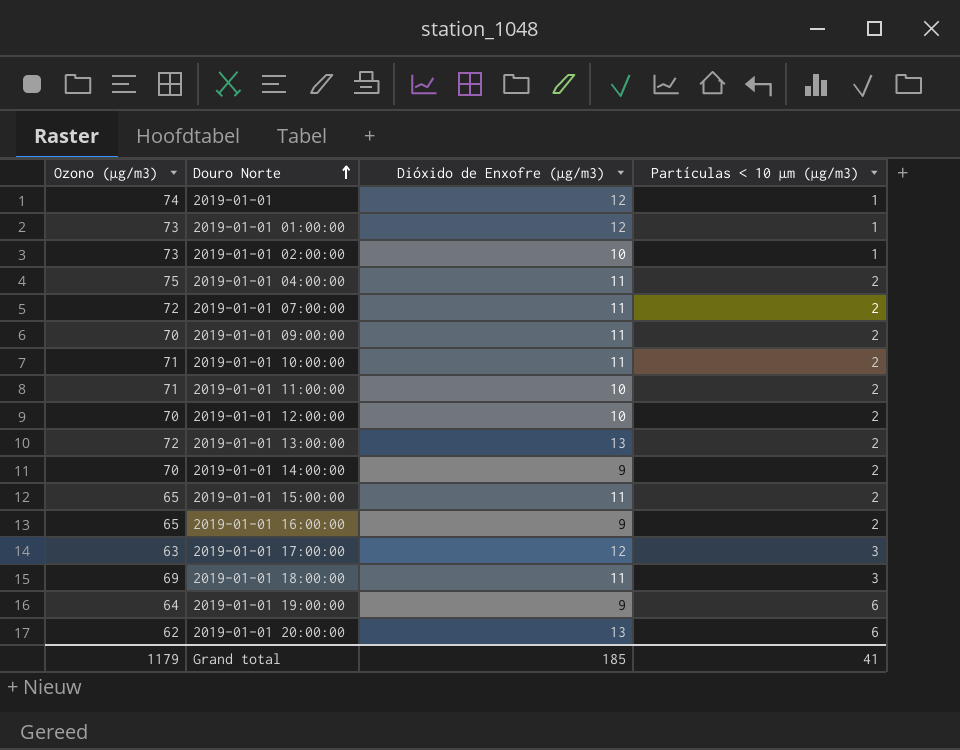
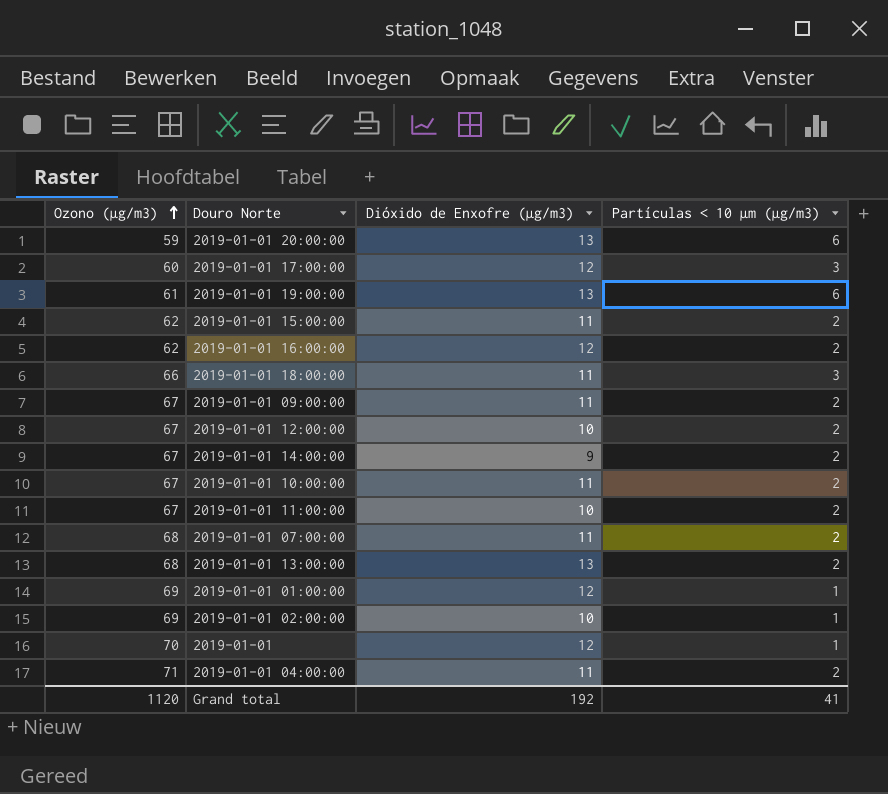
row order: Douro Norte ascending -> Ozono (µg/m3) ascending
2019-01-01 20:00:00 | Ozono (µg/m3): 62 -> 59
2019-01-01 17:00:00 | Ozono (µg/m3): 63 -> 60
2019-01-01 19:00:00 | Ozono (µg/m3): 64 -> 61
2019-01-01 19:00:00 | Dióxido de Enxofre (µg/m3): 9 -> 13
2019-01-01 15:00:00 | Ozono (µg/m3): 65 -> 62
2019-01-01 16:00:00 | Ozono (µg/m3): 65 -> 62
2019-01-01 16:00:00 | Dióxido de Enxofre (µg/m3): 9 -> 12
2019-01-01 18:00:00 | Ozono (µg/m3): 69 -> 66
2019-01-01 09:00:00 | Ozono (µg/m3): 70 -> 67
2019-01-01 12:00:00 | Ozono (µg/m3): 70 -> 67
2019-01-01 14:00:00 | Ozono (µg/m3): 70 -> 67
2019-01-01 10:00:00 | Ozono (µg/m3): 71 -> 67
2019-01-01 11:00:00 | Ozono (µg/m3): 71 -> 67
2019-01-01 07:00:00 | Ozono (µg/m3): 72 -> 68
2019-01-01 13:00:00 | Ozono (µg/m3): 72 -> 68
2019-01-01 01:00:00 | Ozono (µg/m3): 73 -> 69
2019-01-01 02:00:00 | Ozono (µg/m3): 73 -> 69
2019-01-01 | Ozono (µg/m3): 74 -> 70
2019-01-01 04:00:00 | Ozono (µg/m3): 75 -> 71
Grand total | Ozono (µg/m3): 1179 -> 1120
Grand total | Dióxido de Enxofre (µg/m3): 185 -> 192

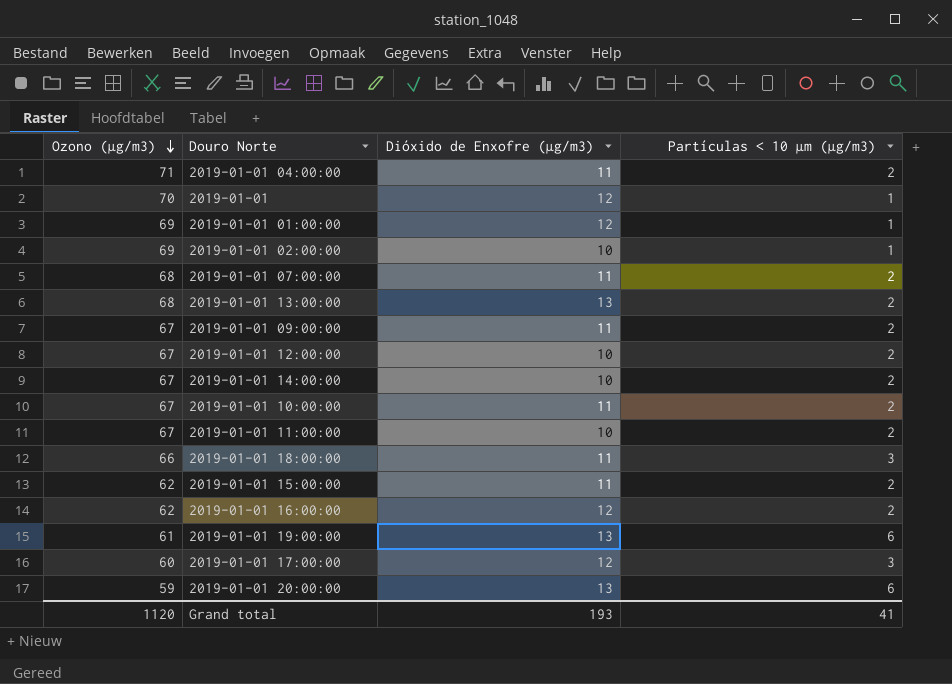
row order: Ozono (µg/m3) ascending -> Ozono (µg/m3) descending
2019-01-01 14:00:00 | Dióxido de Enxofre (µg/m3): 9 -> 10
Grand total | Dióxido de Enxofre (µg/m3): 192 -> 193

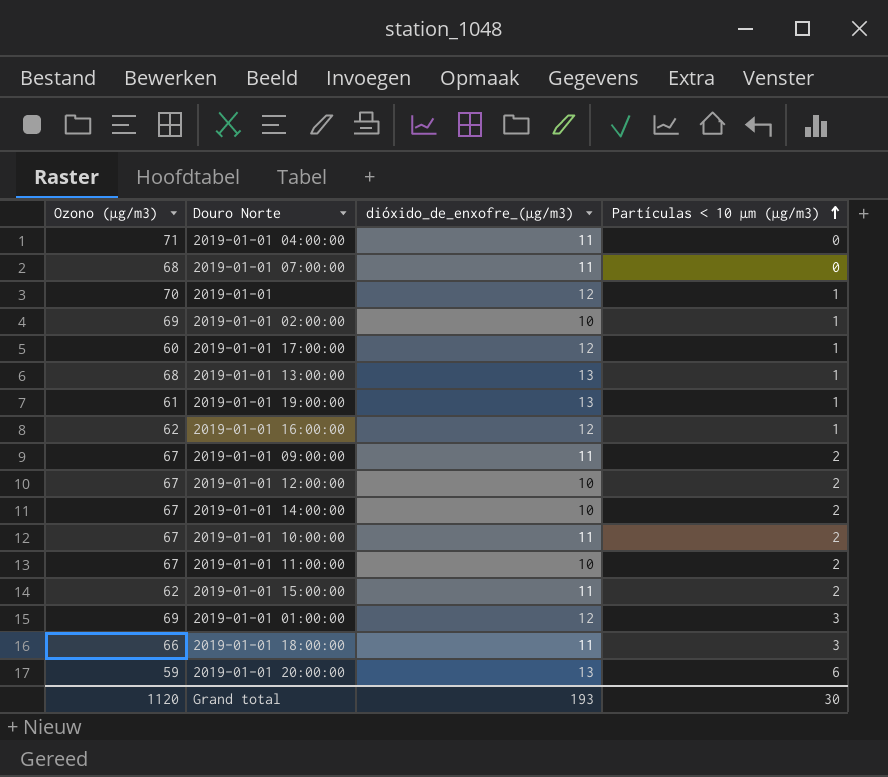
row order: Ozono (µg/m3) descending -> Partículas < 10 µm (µg/m3) ascending
column name: Dióxido de Enxofre (µg/m3) -> dióxido_de_enxofre_(µg/m3)
2019-01-01 04:00:00 | Partículas < 10 µm (µg/m3): 2 -> 0
2019-01-01 07:00:00 | Partículas < 10 µm (µg/m3): 2 -> 0
2019-01-01 17:00:00 | Partículas < 10 µm (µg/m3): 3 -> 1
2019-01-01 13:00:00 | Partículas < 10 µm (µg/m3): 2 -> 1
2019-01-01 19:00:00 | Partículas < 10 µm (µg/m3): 6 -> 1
2019-01-01 16:00:00 | Partículas < 10 µm (µg/m3): 2 -> 1
2019-01-01 01:00:00 | Partículas < 10 µm (µg/m3): 1 -> 3
Grand total | Partículas < 10 µm (µg/m3): 41 -> 30

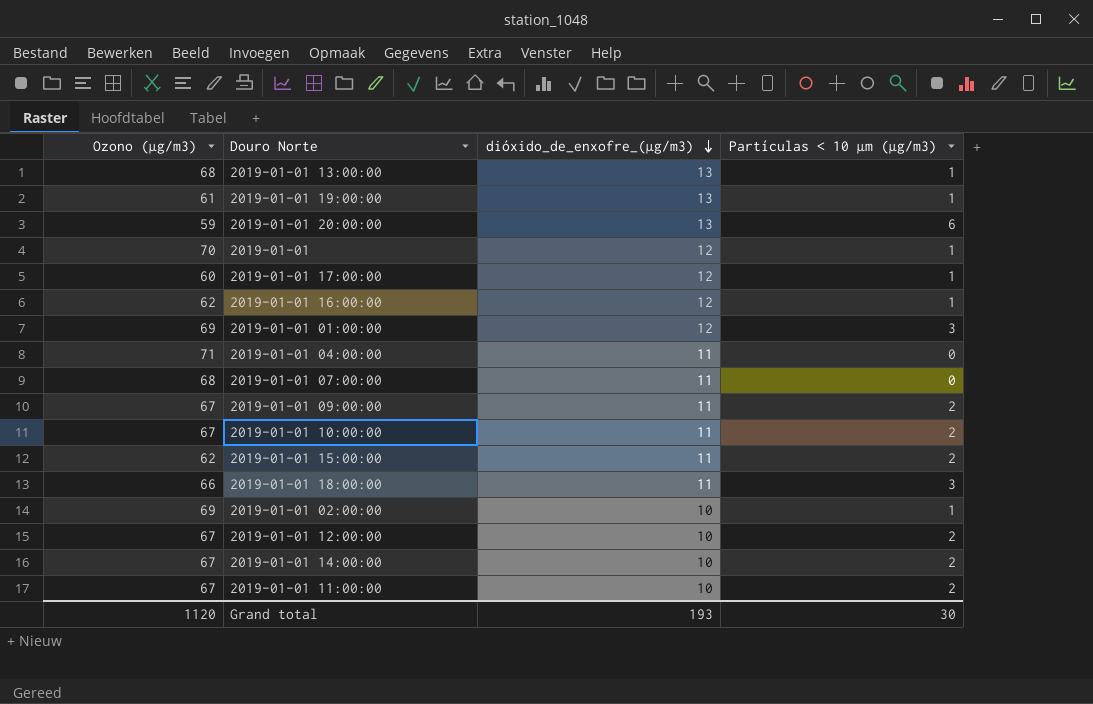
row order: Partículas < 10 µm (µg/m3) ascending -> dióxido_de_enxofre_(µg/m3) descending

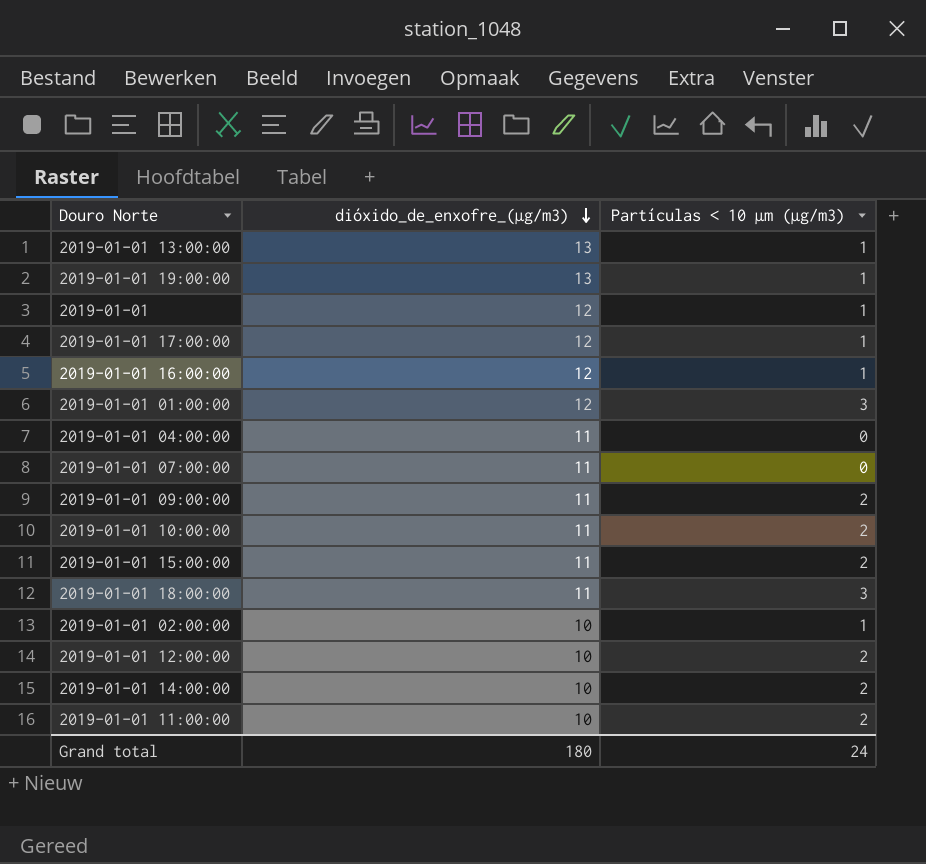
column Ozono (µg/m3) | position: 1 -> none
row 2019-01-01 20:00:00: 59 | 13 | 6 -> none
Grand total | dióxido_de_enxofre_(µg/m3): 193 -> 180
Grand total | Partículas < 10 µm (µg/m3): 30 -> 24

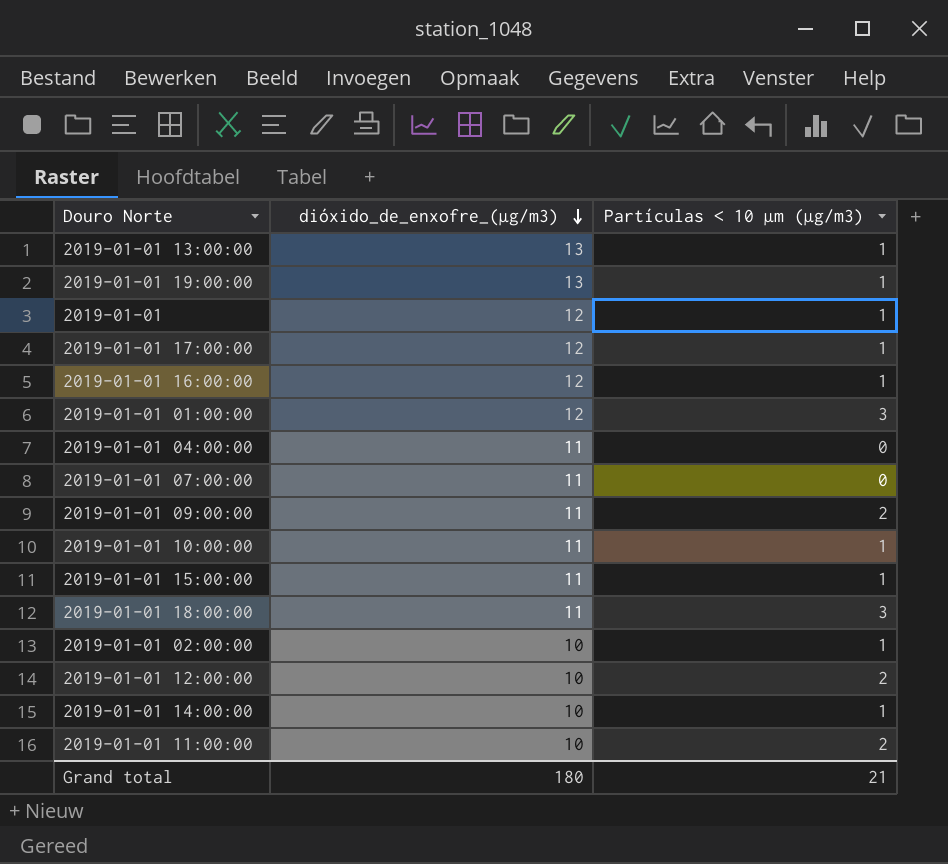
2019-01-01 10:00:00 | Partículas < 10 µm (µg/m3): 2 -> 1
2019-01-01 15:00:00 | Partículas < 10 µm (µg/m3): 2 -> 1
2019-01-01 14:00:00 | Partículas < 10 µm (µg/m3): 2 -> 1
Grand total | Partículas < 10 µm (µg/m3): 24 -> 21

